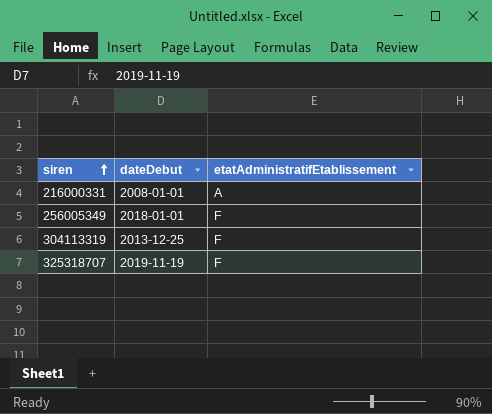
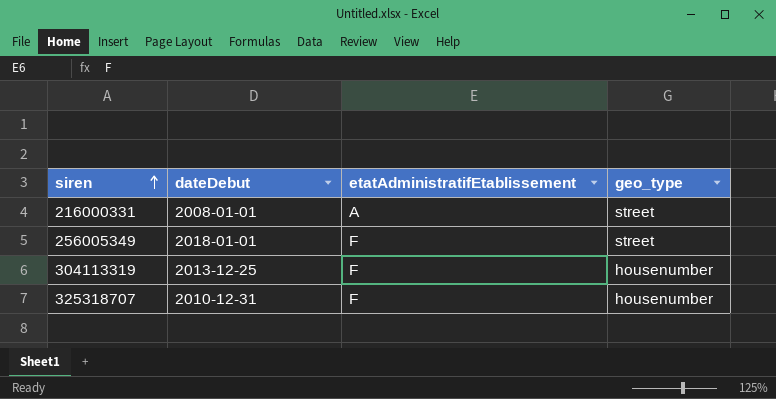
column geo_type | position: none -> 4
325318707 | dateDebut: 2019-11-19 -> 2010-12-31

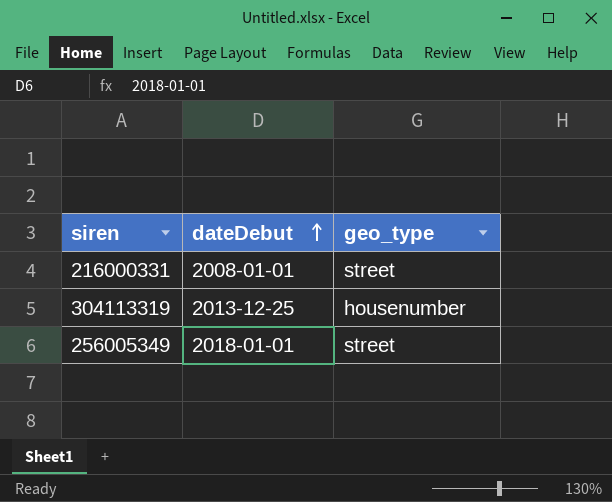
row order: siren ascending -> dateDebut ascending
column etatAdministratifEtablissement | position: 3 -> none
row 325318707: 2010-12-31 | F | housenumber -> none

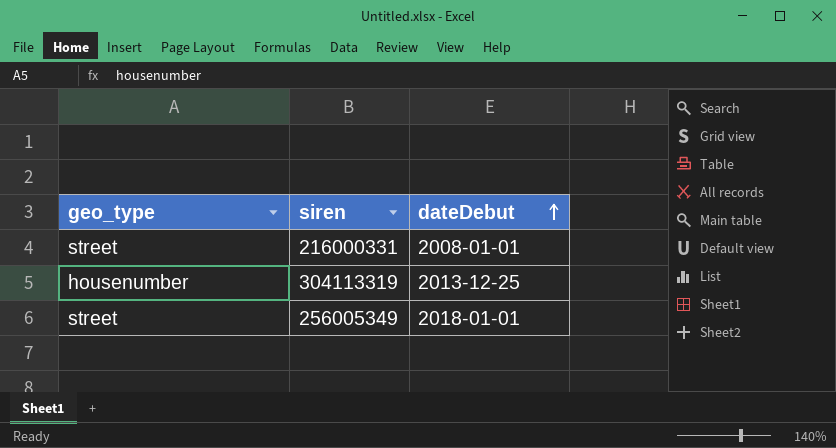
column geo_type | position: 3 -> 1

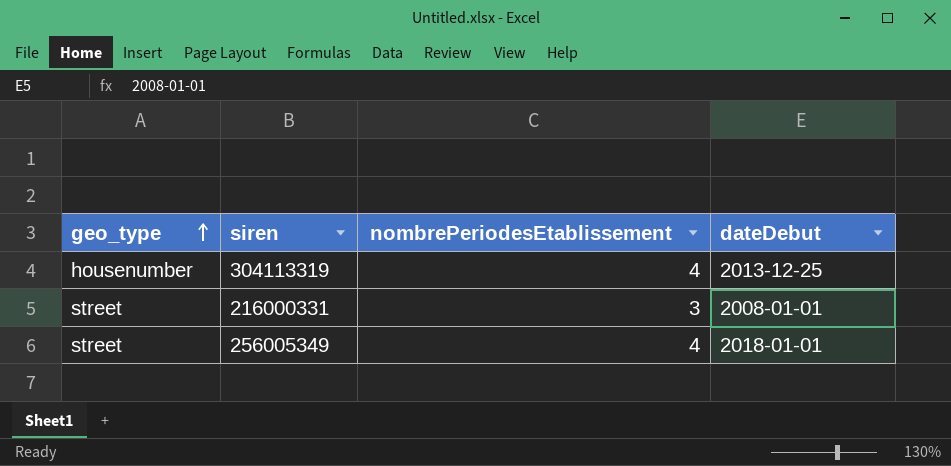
row order: dateDebut ascending -> geo_type ascending
column nombrePeriodesEtablissement | position: none -> 3

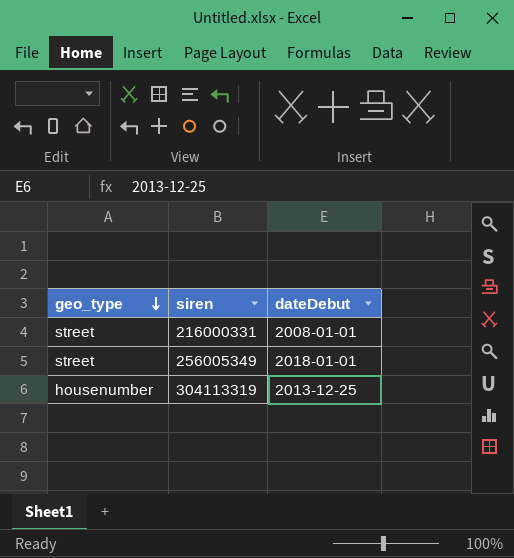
row order: geo_type ascending -> geo_type descending
column nombrePeriodesEtablissement | position: 3 -> none

